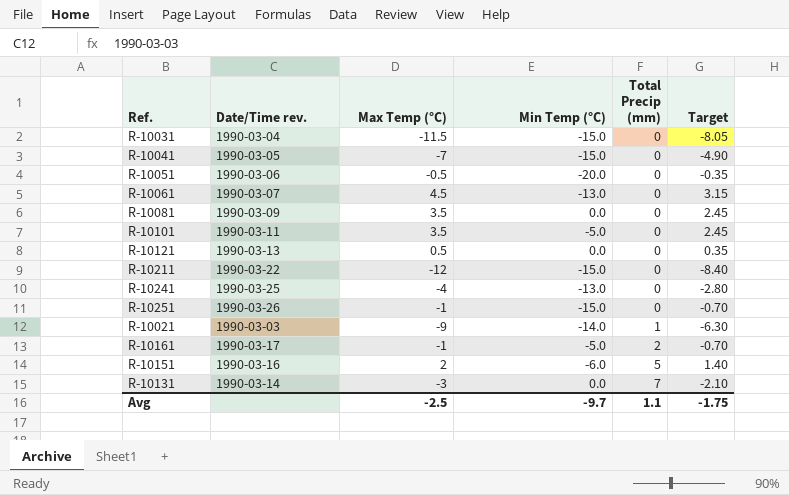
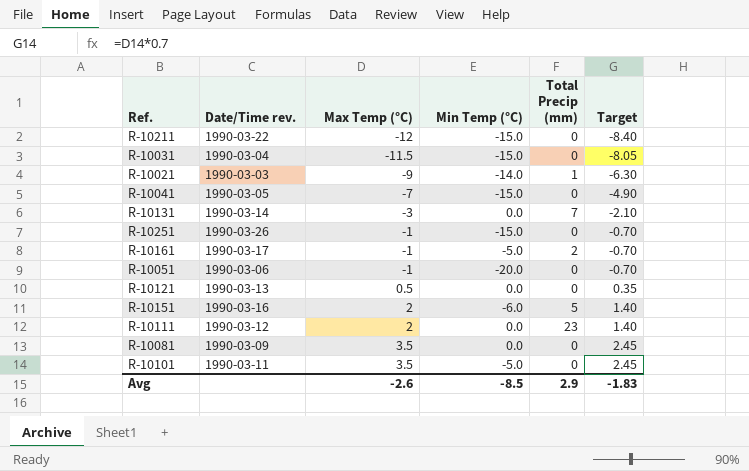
row order: Total Precip (mm) ascending -> Max Temp (°C) ascending
row R-10061: 1990-03-07 | 4.5 | -13.0 | 0 | 3.15 -> none
row R-10241: 1990-03-25 | -4 | -13.0 | 0 | -2.80 -> none
R-10051 | Max Temp (°C): -0.5 -> -1
R-10051 | Target: -0.35 -> -0.70
row R-10111: none -> 1990-03-12 | 2 | 0.0 | 23 | 1.40
Avg | Max Temp (°C): -2.5 -> -2.6
Avg | Min Temp (°C): -9.7 -> -8.5
Avg | Total Precip (mm): 1.1 -> 2.9
Avg | Target: -1.75 -> -1.83

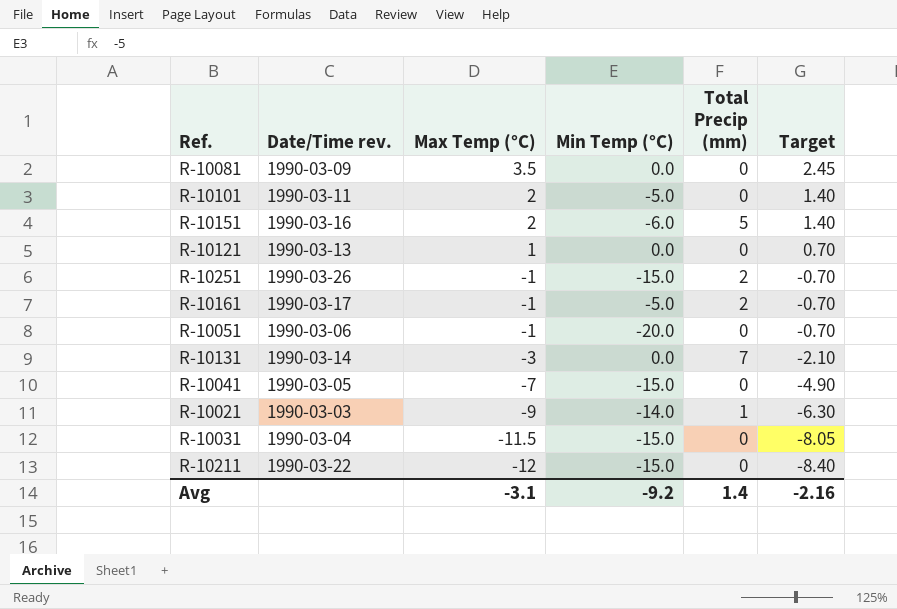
row order: Max Temp (°C) ascending -> Max Temp (°C) descending
row R-10111: 1990-03-12 | 2 | 0.0 | 23 | 1.40 -> none
R-10101 | Max Temp (°C): 3.5 -> 2
R-10101 | Target: 2.45 -> 1.40
R-10121 | Max Temp (°C): 0.5 -> 1
R-10121 | Target: 0.35 -> 0.70
R-10251 | Total Precip (mm): 0 -> 2
Avg | Max Temp (°C): -2.6 -> -3.1
Avg | Min Temp (°C): -8.5 -> -9.2
Avg | Total Precip (mm): 2.9 -> 1.4
Avg | Target: -1.83 -> -2.16

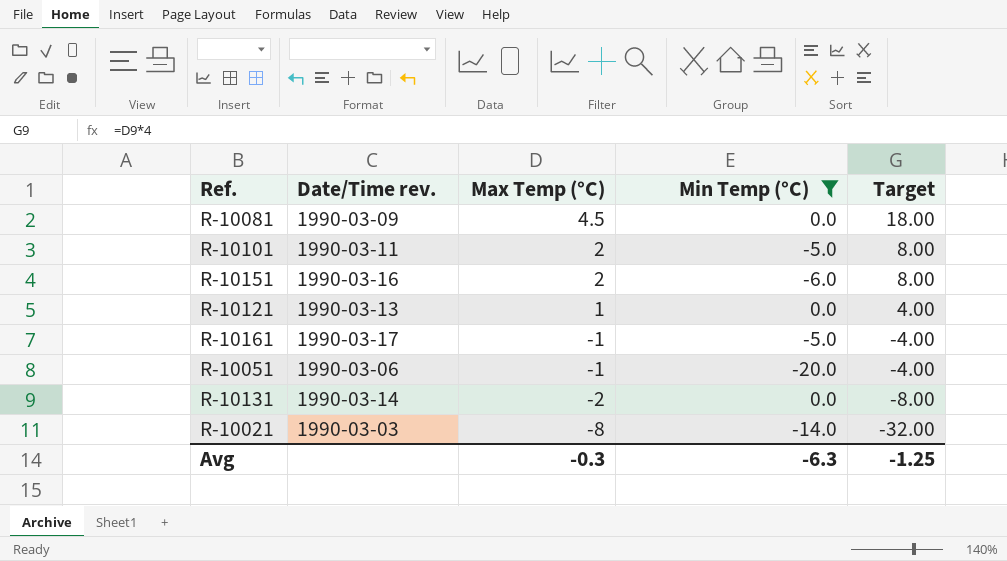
filter: none -> Min Temp (°C) != -15.0
column Total Precip (mm) | position: 5 -> none
column Target | formula: [Max Temp (°C)] * 0.7 -> [Max Temp (°C)] * 4
R-10081 | Max Temp (°C): 3.5 -> 4.5
R-10131 | Max Temp (°C): -3 -> -2
R-10021 | Max Temp (°C): -9 -> -8
Avg | Max Temp (°C): -3.1 -> -0.3
Avg | Min Temp (°C): -9.2 -> -6.3
Avg | Target: -2.16 -> -1.25

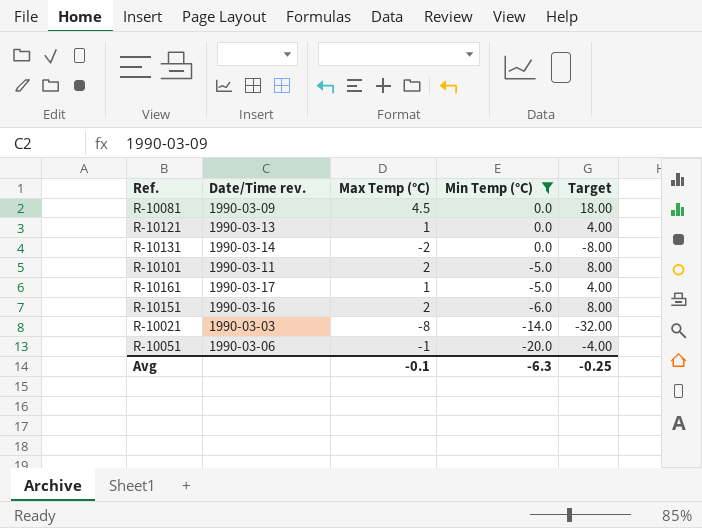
row order: Max Temp (°C) descending -> Min Temp (°C) descending
R-10161 | Max Temp (°C): -1 -> 1
R-10161 | Target: -4.00 -> 4.00
Avg | Max Temp (°C): -0.3 -> -0.1
Avg | Target: -1.25 -> -0.25

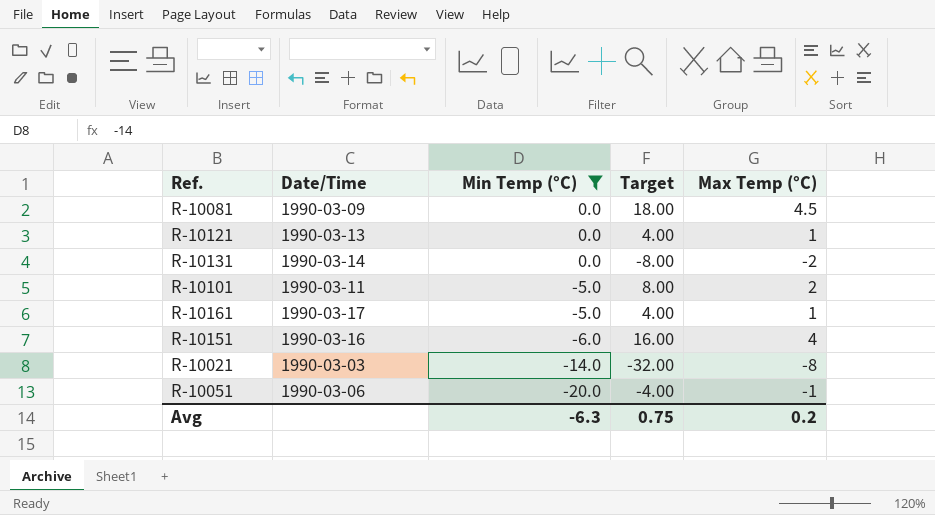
column name: Date/Time rev. -> Date/Time
column Max Temp (°C) | position: 3 -> 5
R-10151 | Target: 8.00 -> 16.00
R-10151 | Max Temp (°C): 2 -> 4
Avg | Target: -0.25 -> 0.75
Avg | Max Temp (°C): -0.1 -> 0.2

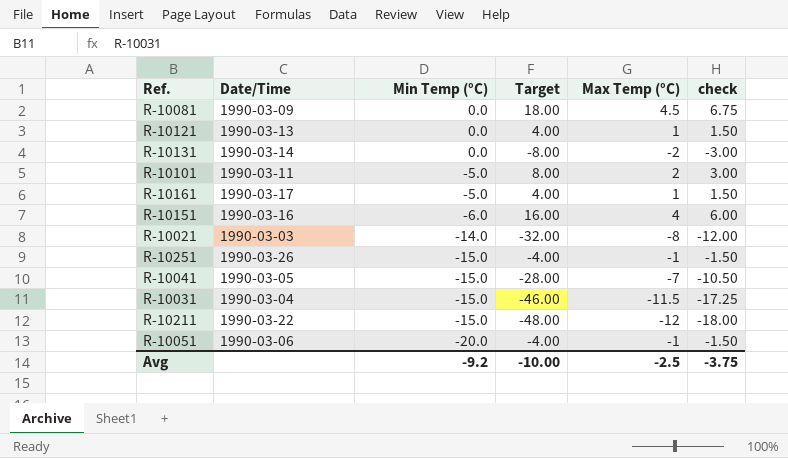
filter: Min Temp (°C) != -15.0 -> none
column check | formula: none -> [Max Temp (°C)] * 1.5
Avg | Min Temp (°C): -6.3 -> -9.2
Avg | Target: 0.75 -> -10.00
Avg | Max Temp (°C): 0.2 -> -2.5

